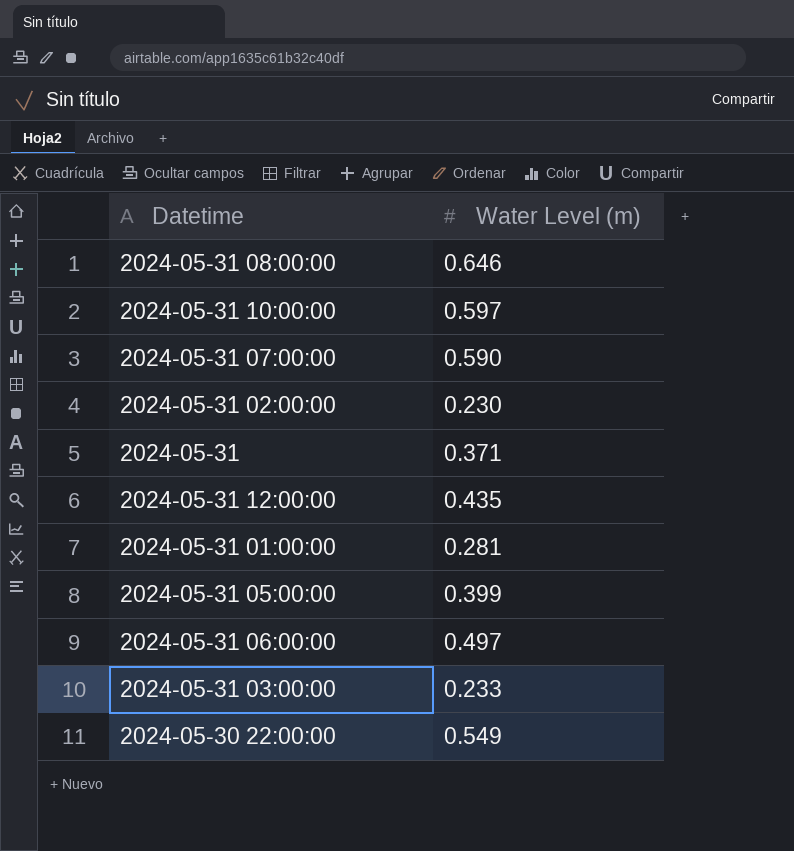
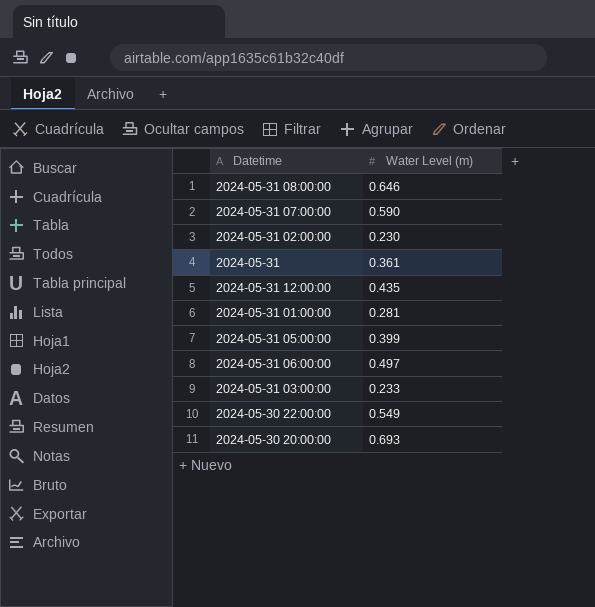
row 2024-05-31 10:00:00: 0.597 -> none
2024-05-31 | Water Level (m): 0.371 -> 0.361
row 2024-05-30 20:00:00: none -> 0.693

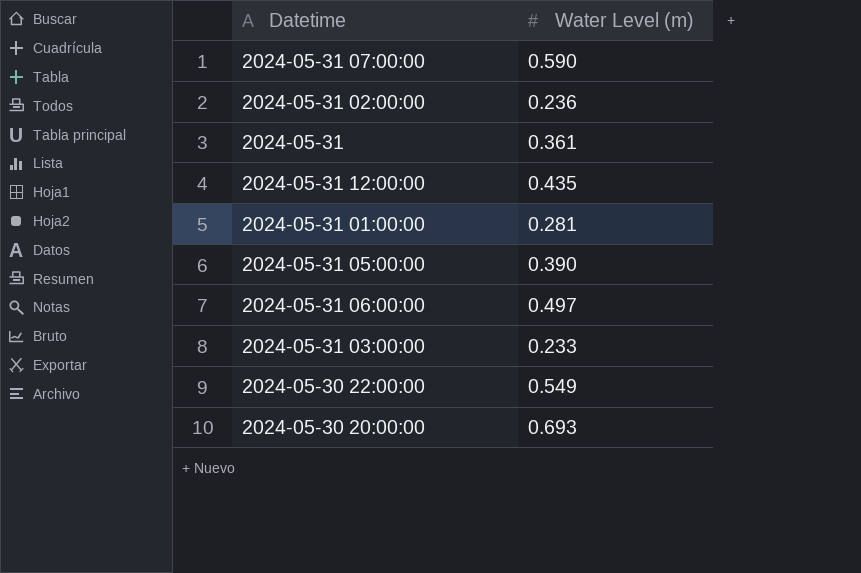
row 2024-05-31 08:00:00: 0.646 -> none
2024-05-31 02:00:00 | Water Level (m): 0.230 -> 0.236
2024-05-31 05:00:00 | Water Level (m): 0.399 -> 0.390

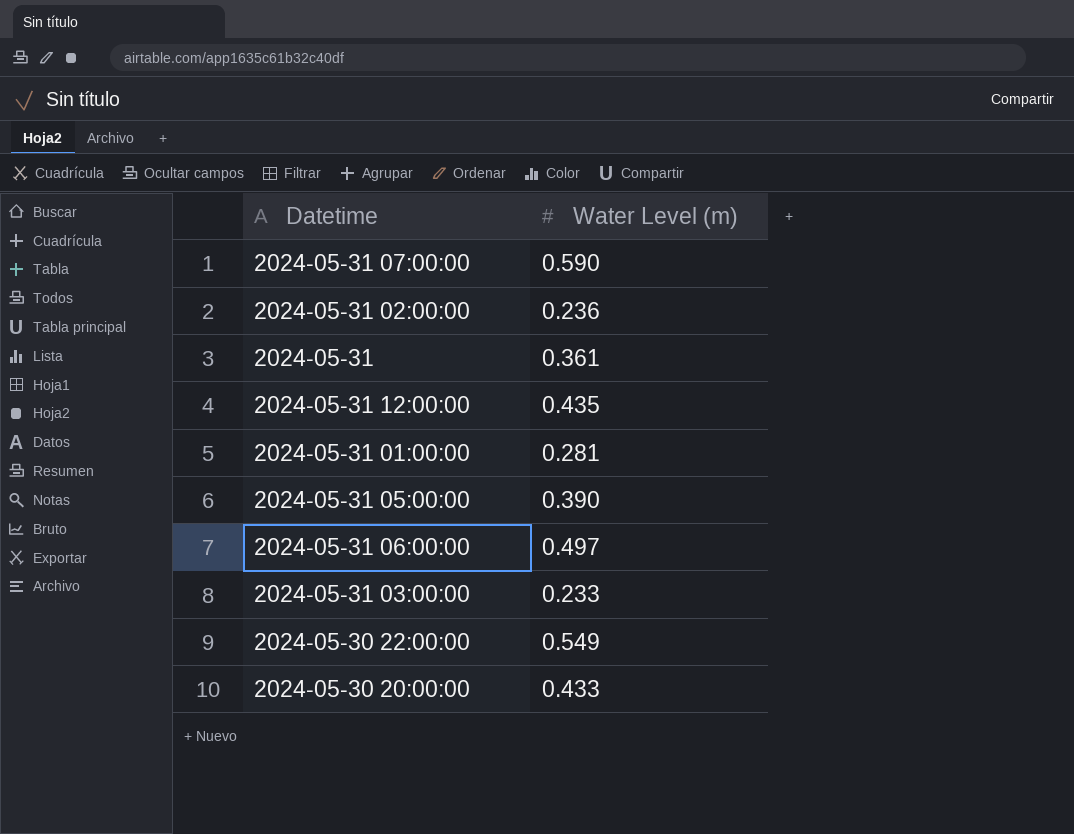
2024-05-30 20:00:00 | Water Level (m): 0.693 -> 0.433

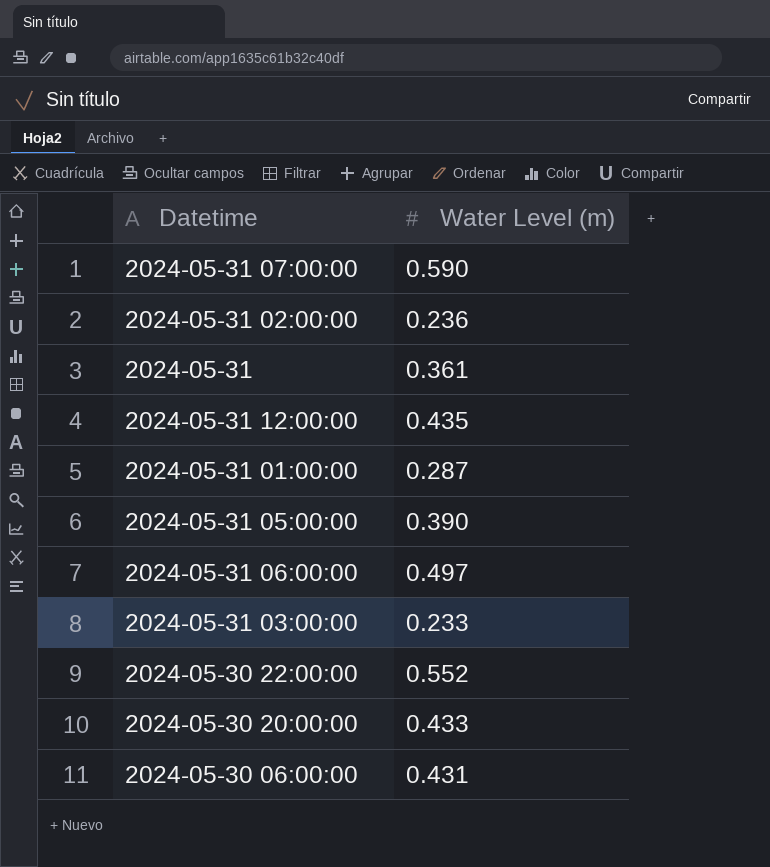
2024-05-31 01:00:00 | Water Level (m): 0.281 -> 0.287
2024-05-30 22:00:00 | Water Level (m): 0.549 -> 0.552
row 2024-05-30 06:00:00: none -> 0.431

